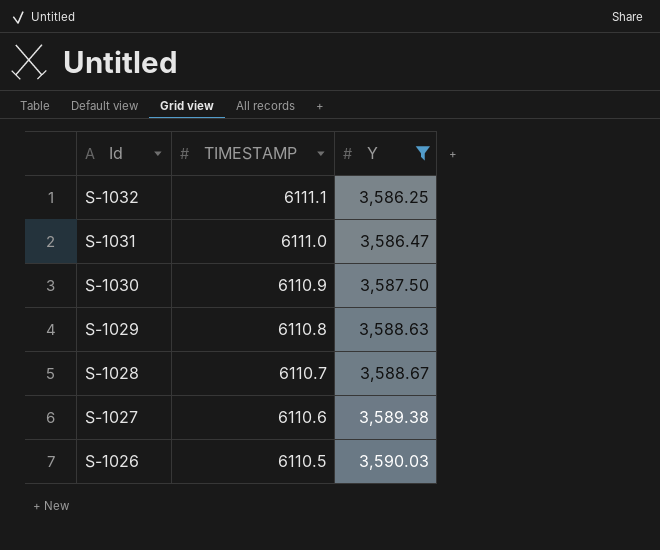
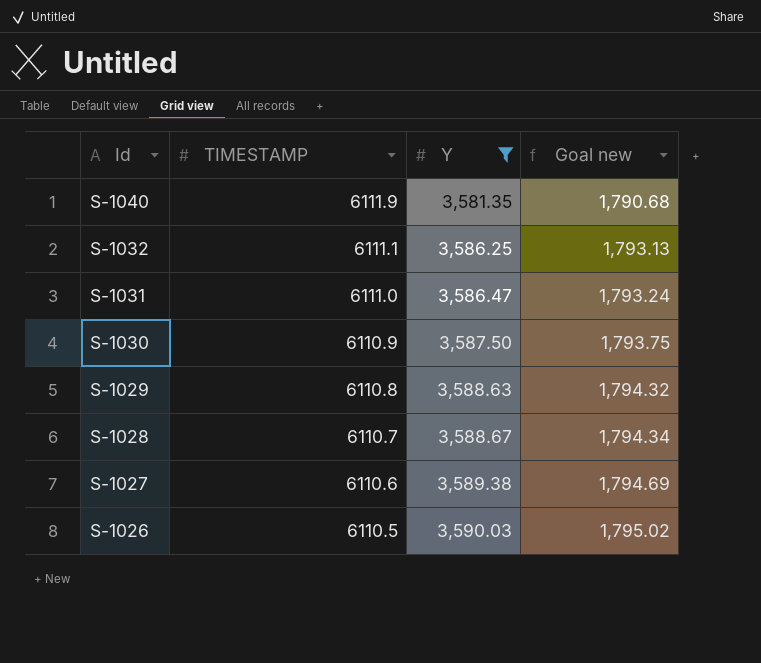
column Goal new | formula: none -> [Y] * 0.5
row S-1040: none -> 6111.9 | 3,581.35 | 1,790.68

